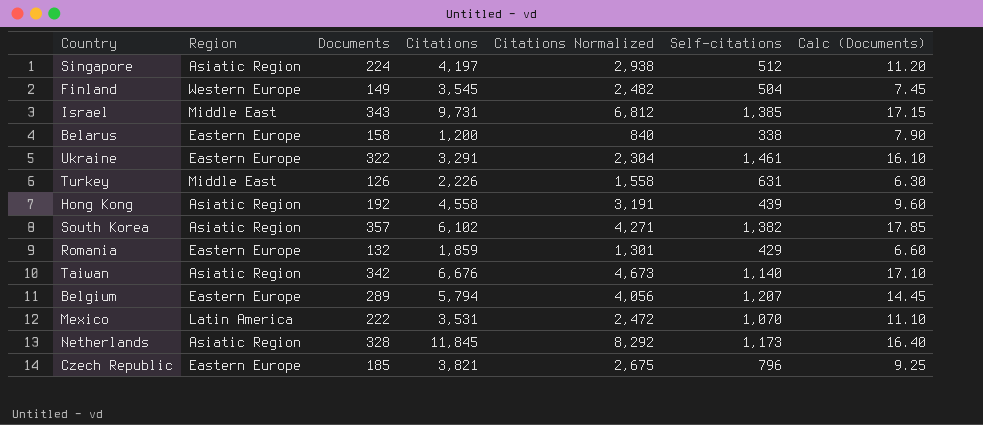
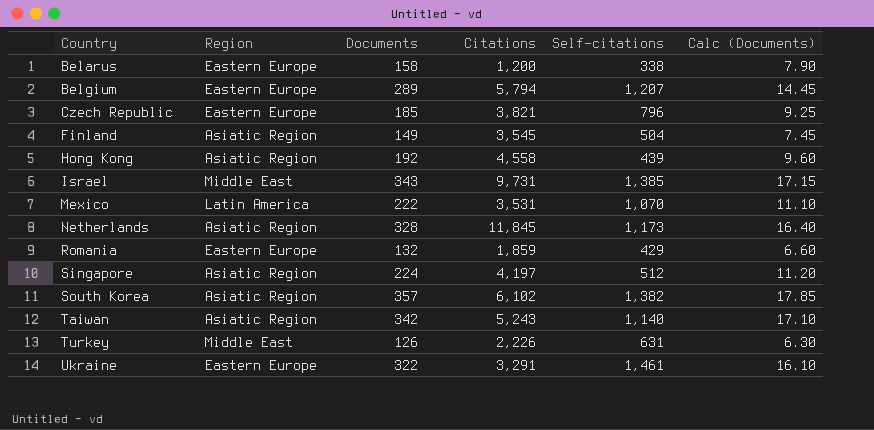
row order: none -> Country ascending
column Citations Normalized | formula: [Citations] * 0.7 -> none
Finland | Region: Western Europe -> Asiatic Region
Taiwan | Citations: 6,676 -> 5,243

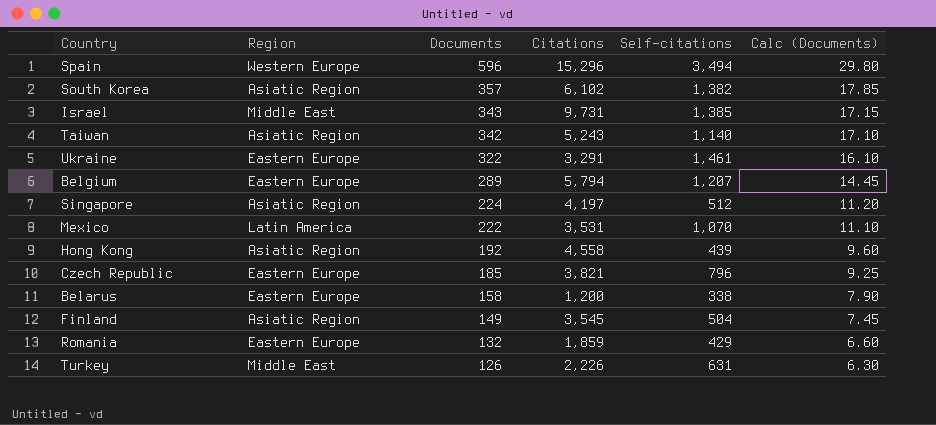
row order: Country ascending -> Documents descending
row Netherlands: Asiatic Region | 328 | 11,845 | 1,173 | 16.40 -> none
row Spain: none -> Western Europe | 596 | 15,296 | 3,494 | 29.80

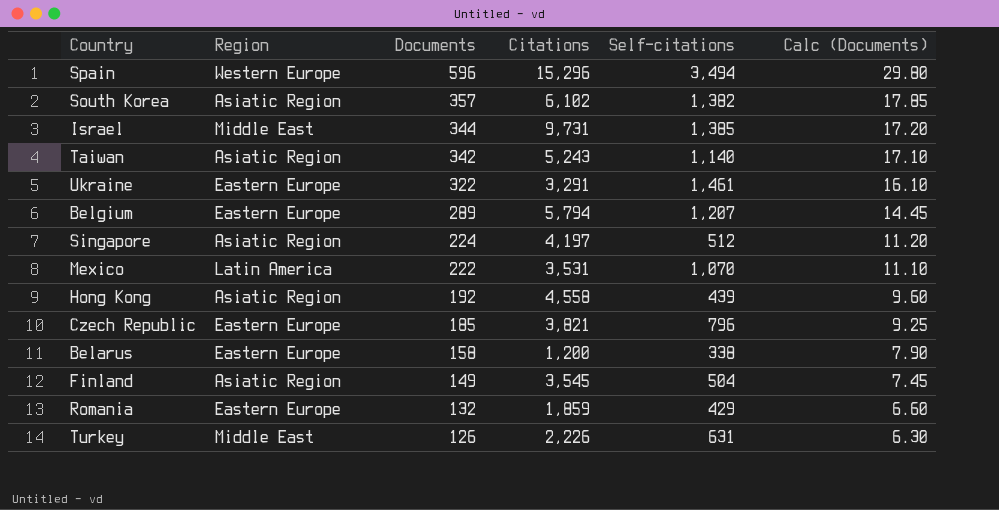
Israel | Documents: 343 -> 344
Israel | Calc (Documents): 17.15 -> 17.20

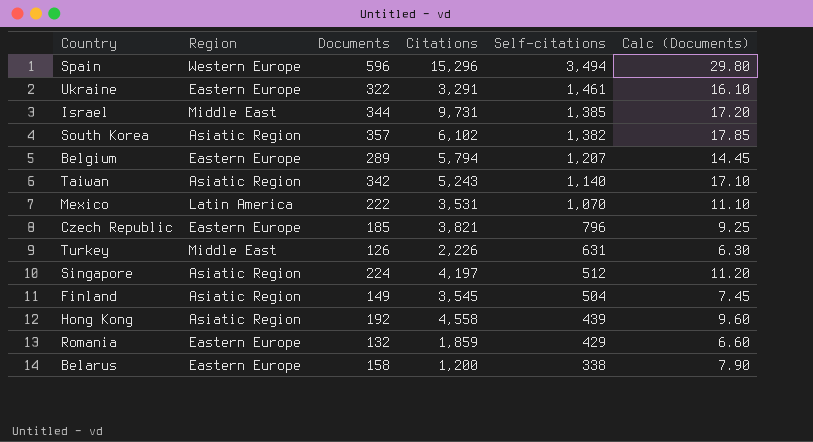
row order: Documents descending -> Self-citations descending

